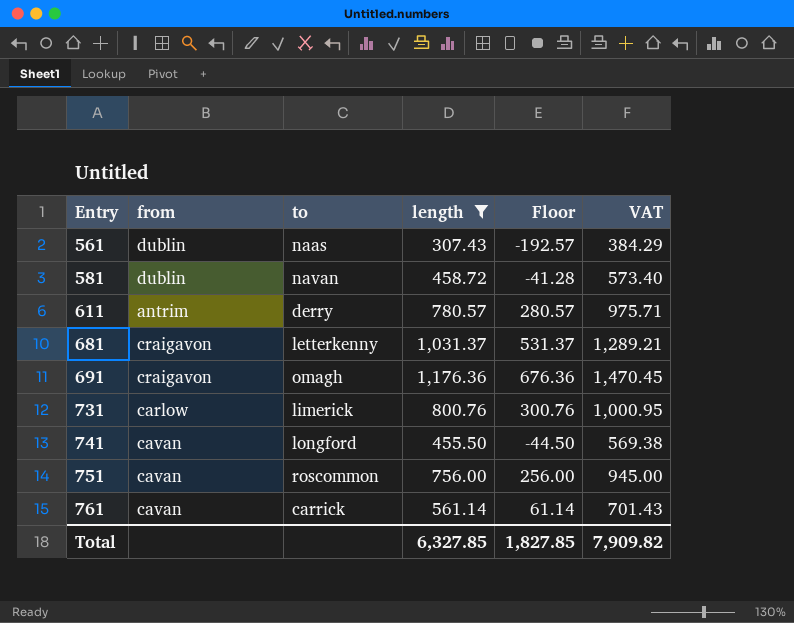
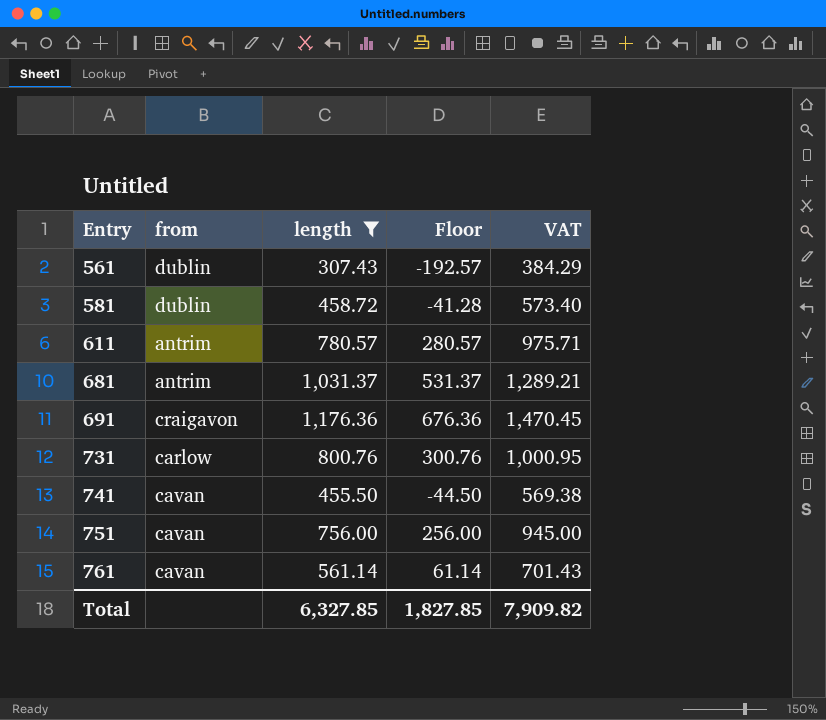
column to | position: 3 -> none
681 | from: craigavon -> antrim

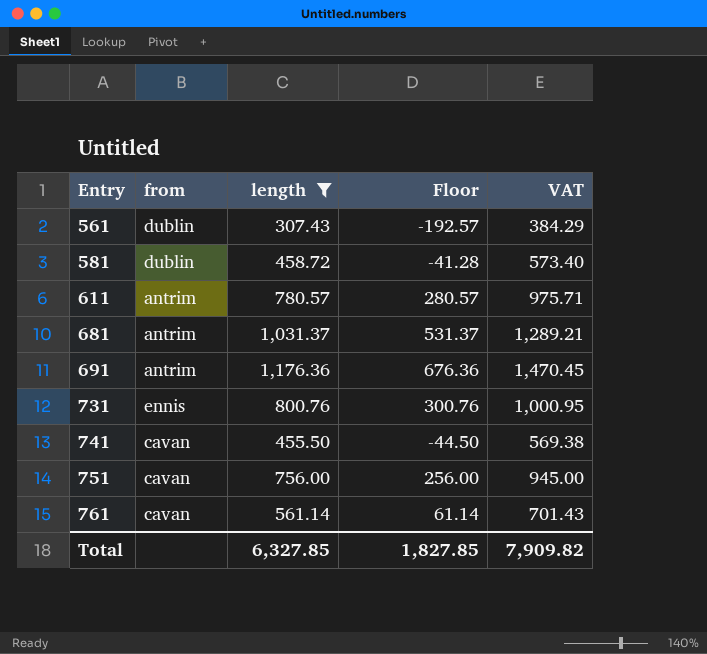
691 | from: craigavon -> antrim
731 | from: carlow -> ennis

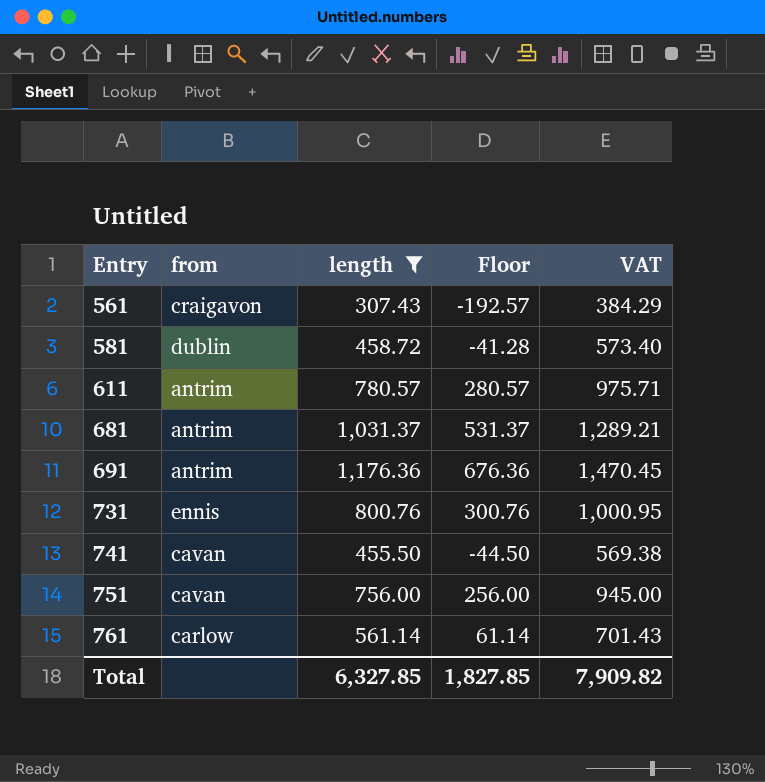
561 | from: dublin -> craigavon
761 | from: cavan -> carlow

